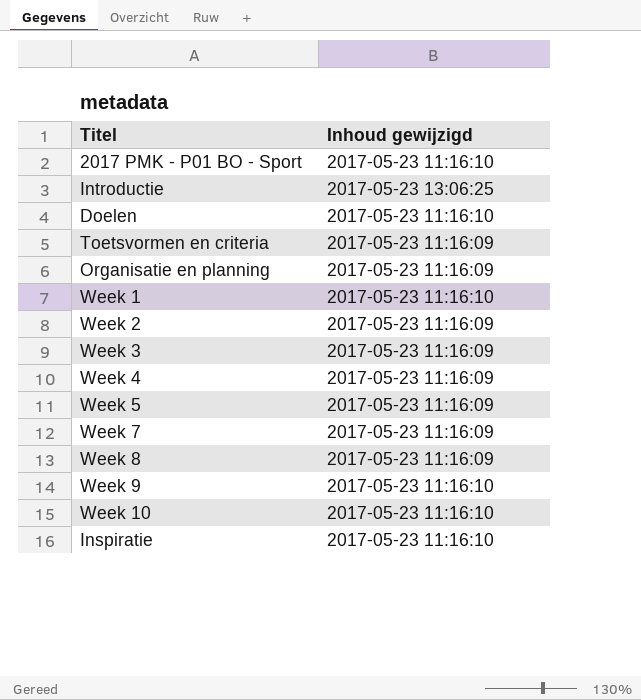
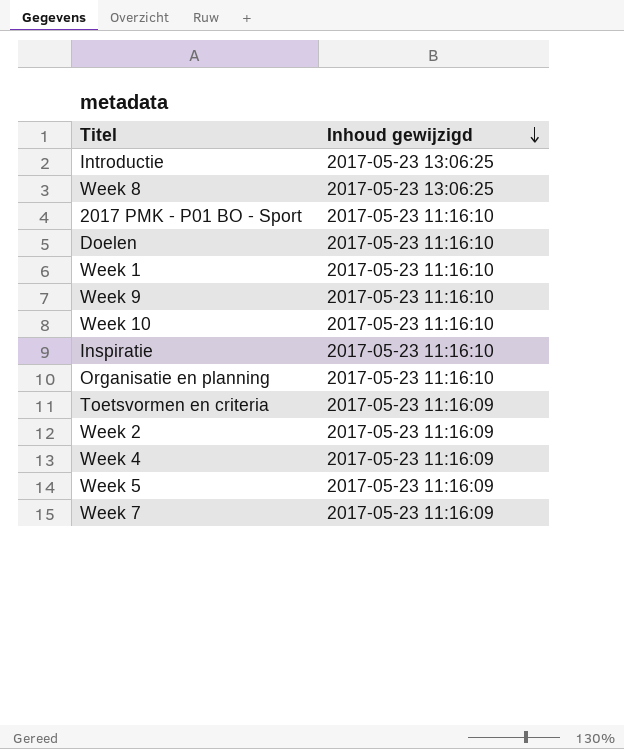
row order: none -> Inhoud gewijzigd descending
row Week 3: 2017-05-23 11:16:09 -> none
Week 8 | Inhoud gewijzigd: 2017-05-23 11:16:09 -> 2017-05-23 13:06:25
Organisatie en planning | Inhoud gewijzigd: 2017-05-23 11:16:09 -> 2017-05-23 11:16:10

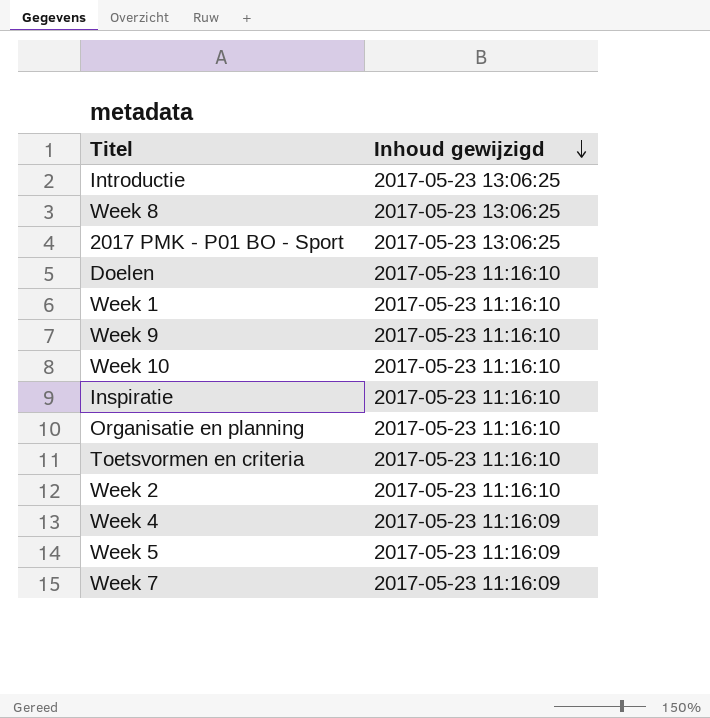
2017 PMK - P01 BO - Sport | Inhoud gewijzigd: 2017-05-23 11:16:10 -> 2017-05-23 13:06:25
Toetsvormen en criteria | Inhoud gewijzigd: 2017-05-23 11:16:09 -> 2017-05-23 11:16:10
Week 2 | Inhoud gewijzigd: 2017-05-23 11:16:09 -> 2017-05-23 11:16:10

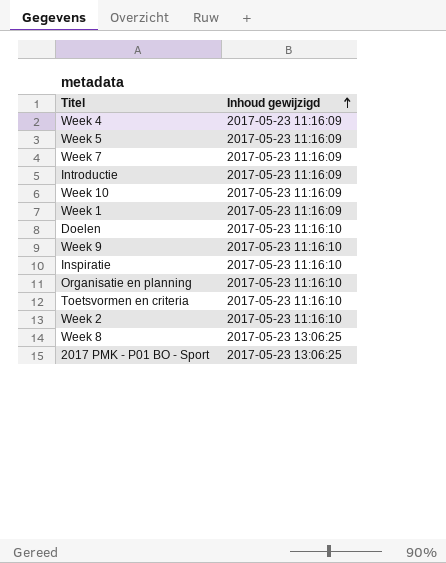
row order: Inhoud gewijzigd descending -> Inhoud gewijzigd ascending
Introductie | Inhoud gewijzigd: 2017-05-23 13:06:25 -> 2017-05-23 11:16:09
Week 10 | Inhoud gewijzigd: 2017-05-23 11:16:10 -> 2017-05-23 11:16:09
Week 1 | Inhoud gewijzigd: 2017-05-23 11:16:10 -> 2017-05-23 11:16:09

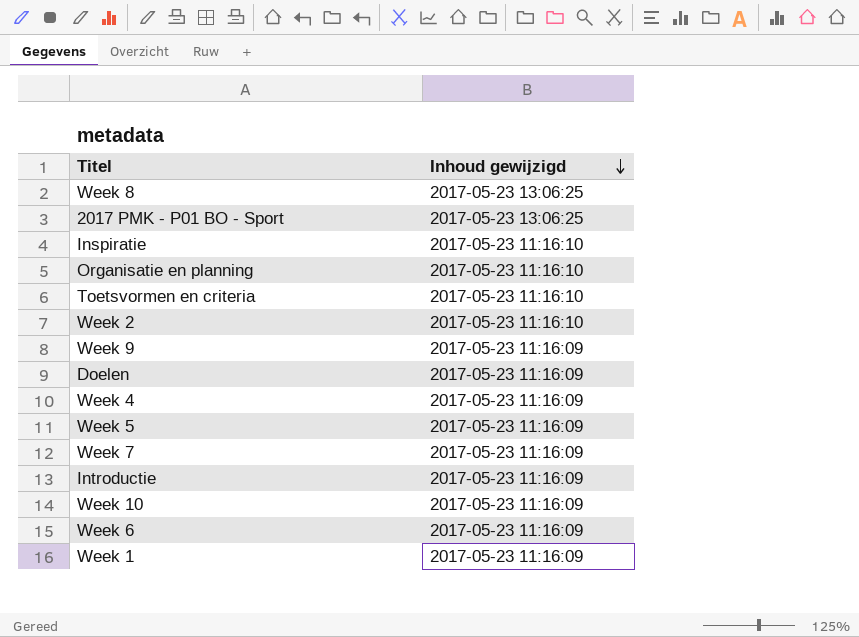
row order: Inhoud gewijzigd ascending -> Inhoud gewijzigd descending
Week 9 | Inhoud gewijzigd: 2017-05-23 11:16:10 -> 2017-05-23 11:16:09
Doelen | Inhoud gewijzigd: 2017-05-23 11:16:10 -> 2017-05-23 11:16:09
row Week 6: none -> 2017-05-23 11:16:09

